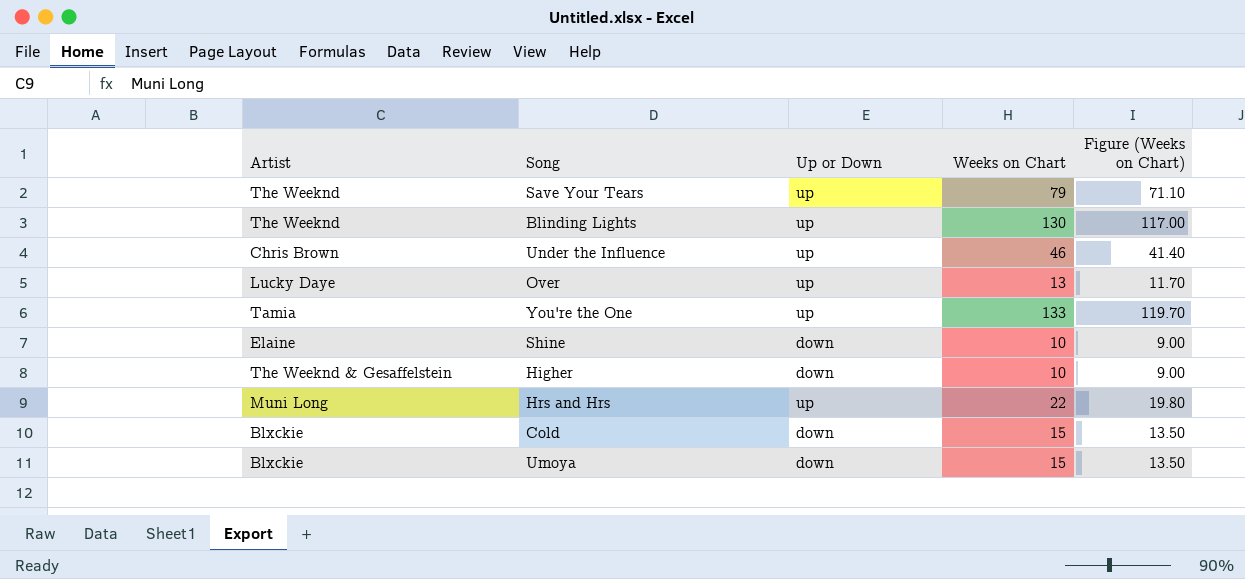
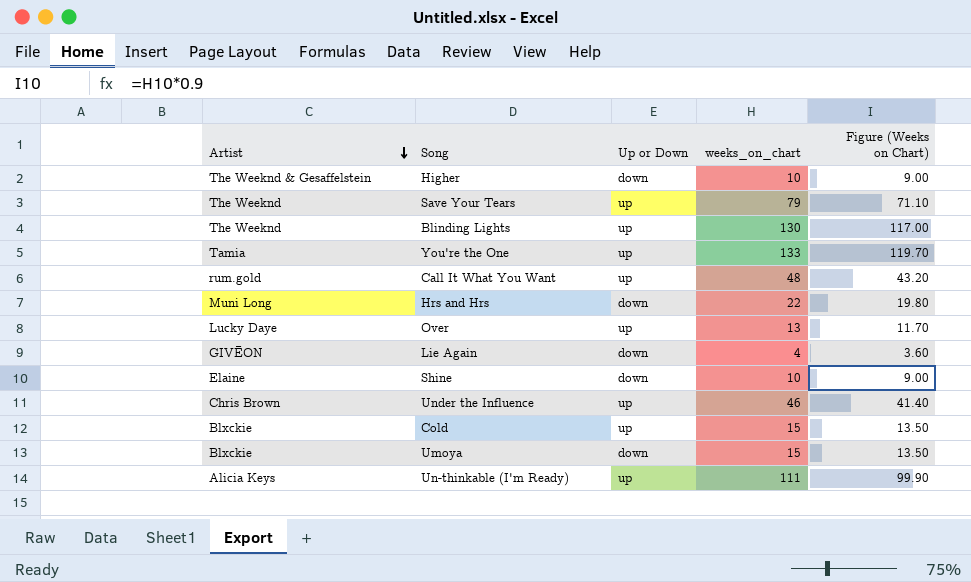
row order: none -> Artist descending
column name: Weeks on Chart -> weeks_on_chart
row Call It What You Want: none -> rum.gold | up | 48 | 43.20
Hrs and Hrs | Up or Down: up -> down
row Lie Again: none -> GIVĒON | down | 4 | 3.60
Cold | Up or Down: down -> up
row Un-thinkable (I'm Ready): none -> Alicia Keys | up | 111 | 99.90

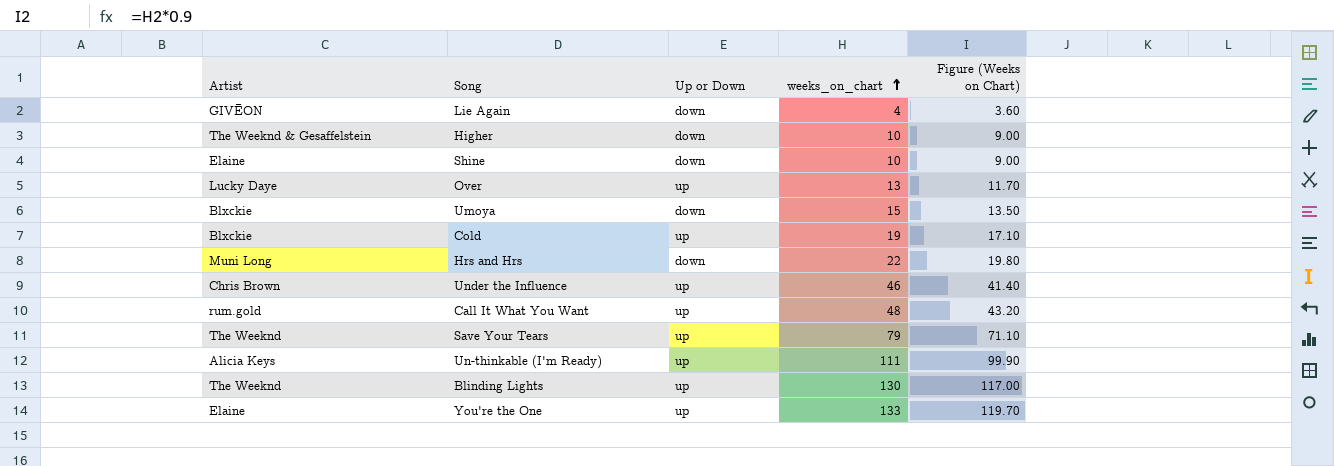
row order: Artist descending -> weeks_on_chart ascending
Cold | weeks_on_chart: 15 -> 19
Cold | Figure (Weeks on Chart): 13.50 -> 17.10
You're the One | Artist: Tamia -> Elaine

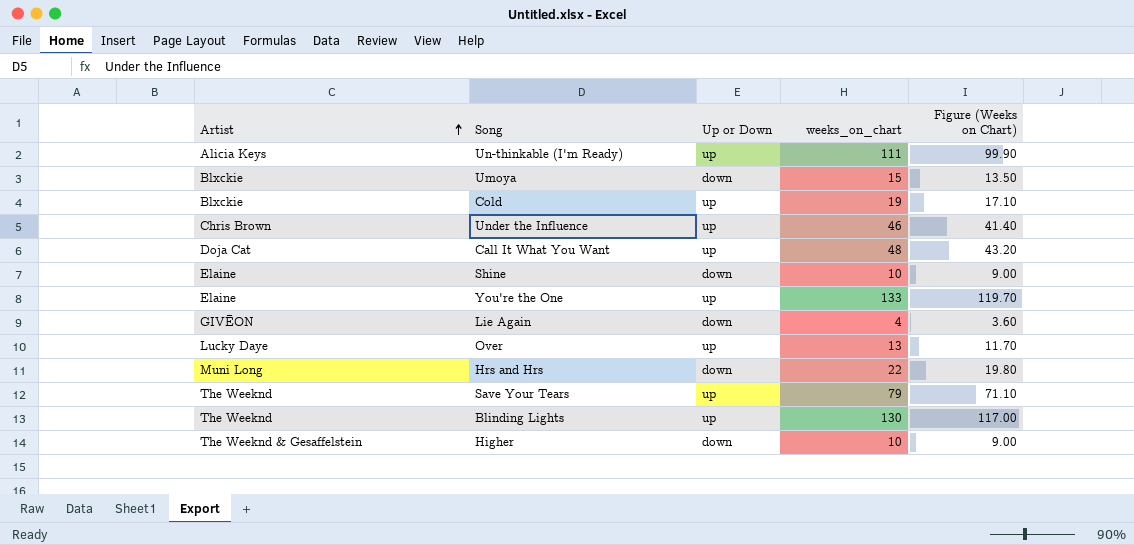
row order: weeks_on_chart ascending -> Artist ascending
Call It What You Want | Artist: rum.gold -> Doja Cat

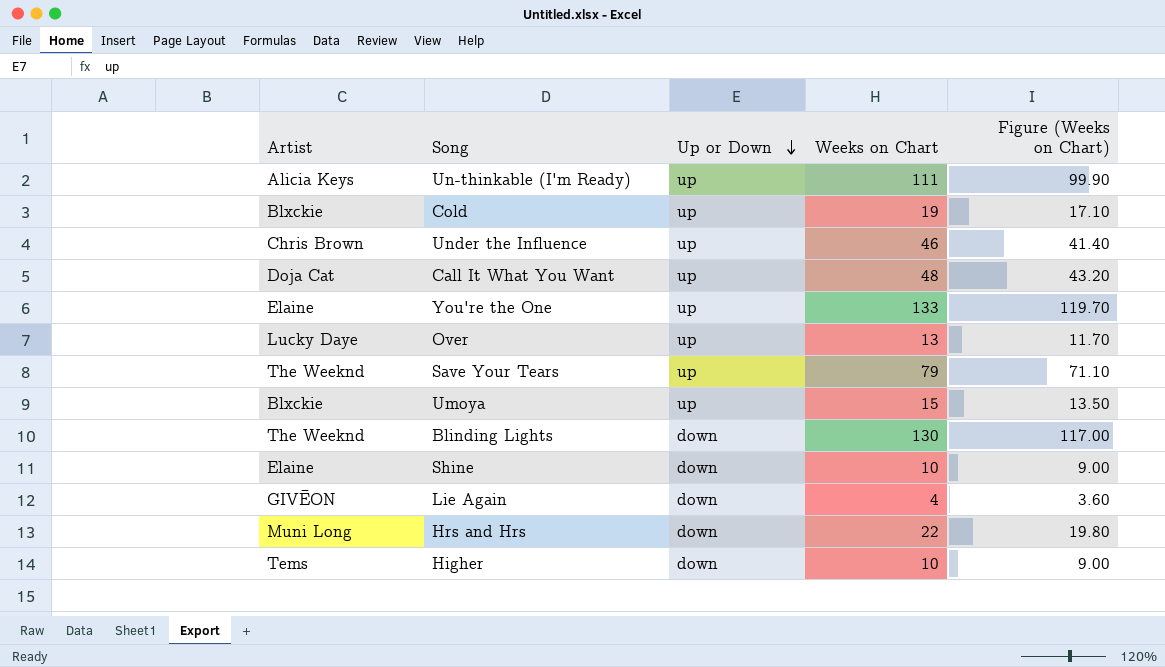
row order: Artist ascending -> Up or Down descending
column name: weeks_on_chart -> Weeks on Chart
Umoya | Up or Down: down -> up
Blinding Lights | Up or Down: up -> down
Higher | Artist: The Weeknd & Gesaffelstein -> Tems

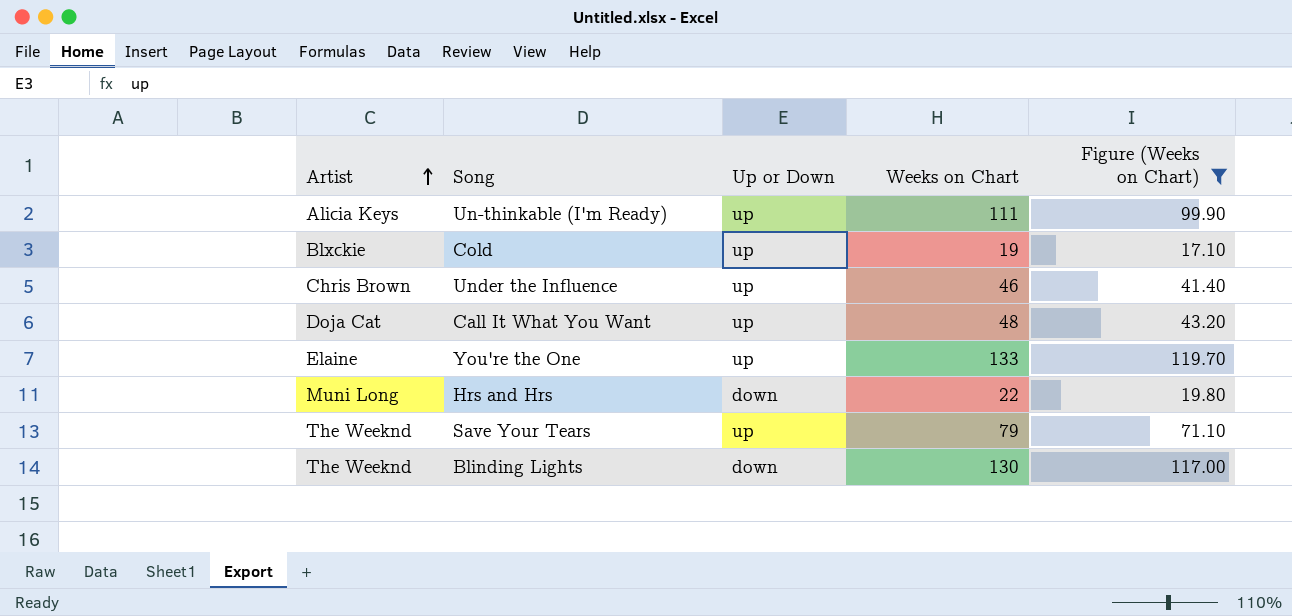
filter: none -> Figure (Weeks on Chart) >= 17.10
row order: Up or Down descending -> Artist ascending

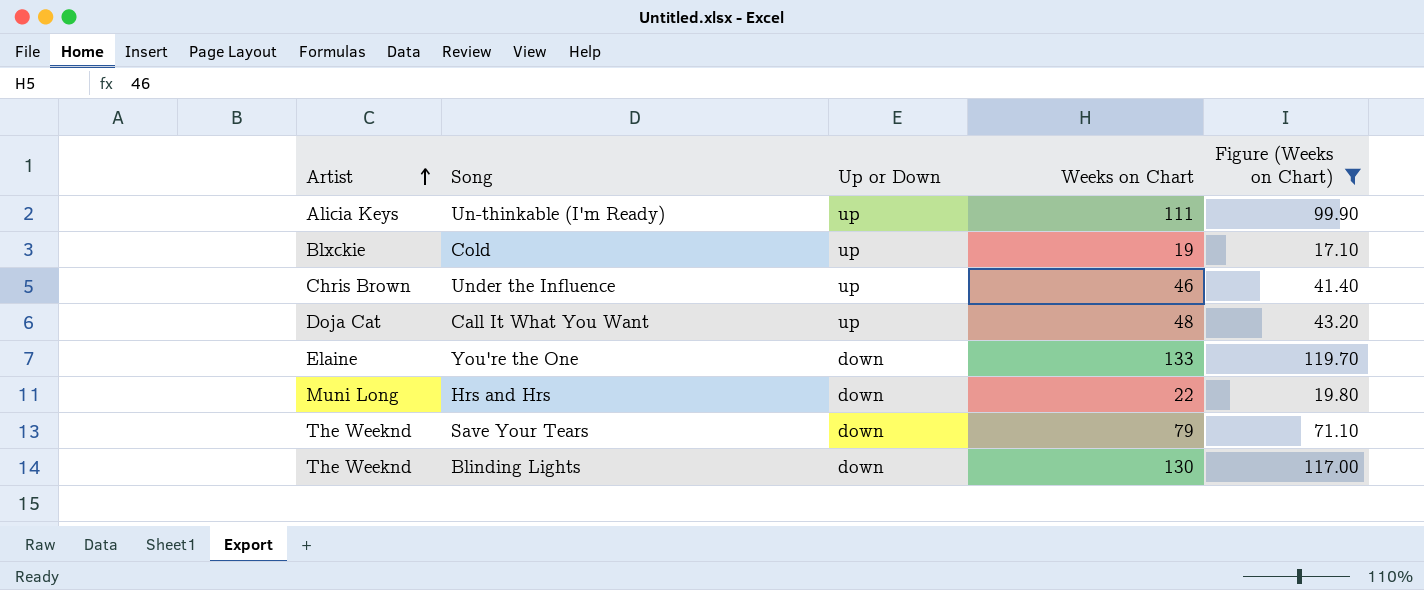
You're the One | Up or Down: up -> down
Save Your Tears | Up or Down: up -> down

